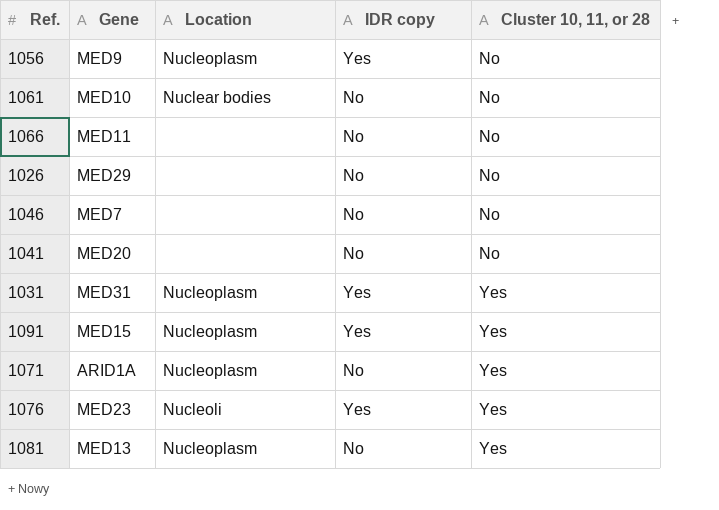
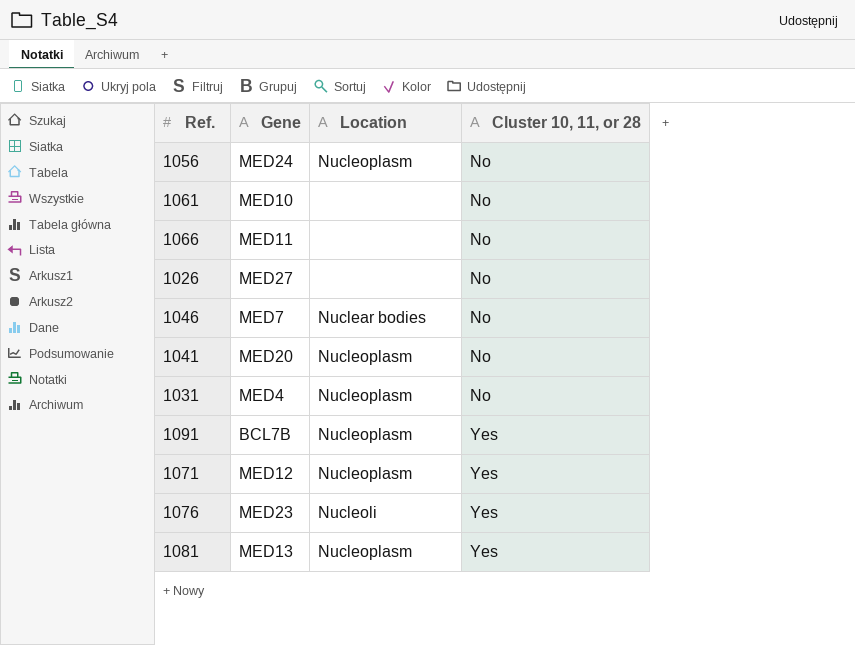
column IDR copy | position: 4 -> none
1056 | Gene: MED9 -> MED24
1061 | Location: Nuclear bodies -> none
1026 | Gene: MED29 -> MED27
1046 | Location: none -> Nuclear bodies
1041 | Location: none -> Nucleoplasm
1031 | Gene: MED31 -> MED4
1031 | Cluster 10, 11, or 28: Yes -> No
1091 | Gene: MED15 -> BCL7B
1071 | Gene: ARID1A -> MED12

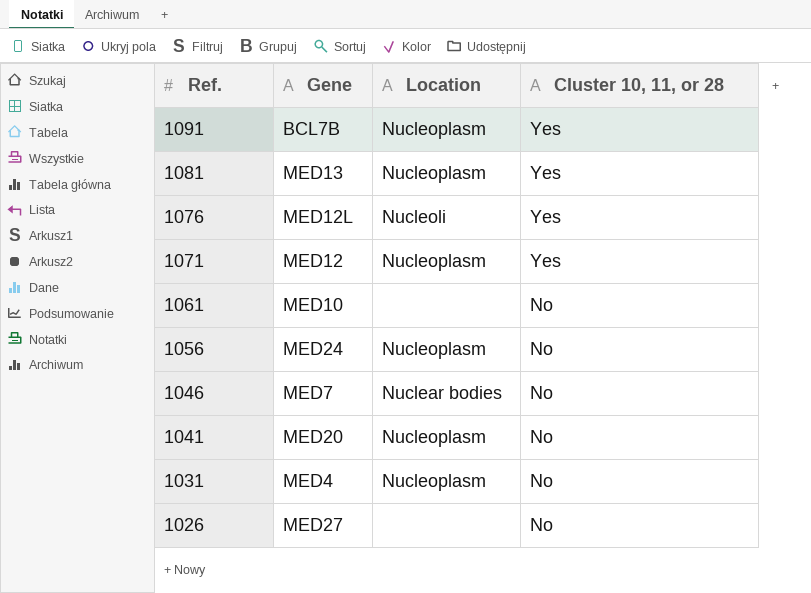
row order: Cluster 10, 11, or 28 ascending -> Ref. descending
row 1066: MED11 | none | No -> none
1076 | Gene: MED23 -> MED12L

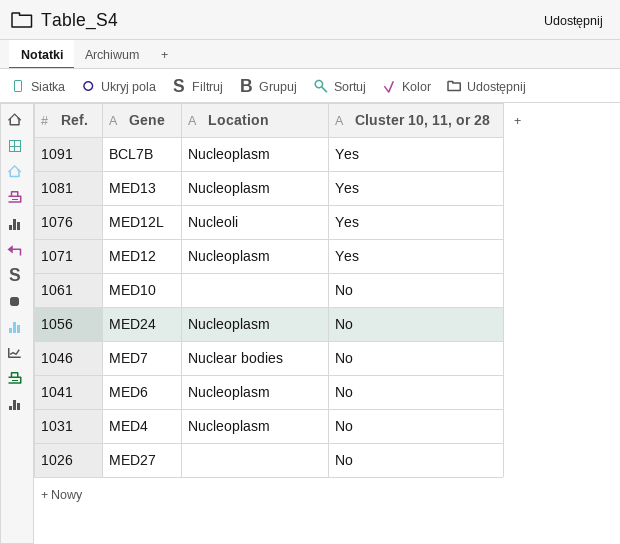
1041 | Gene: MED20 -> MED6

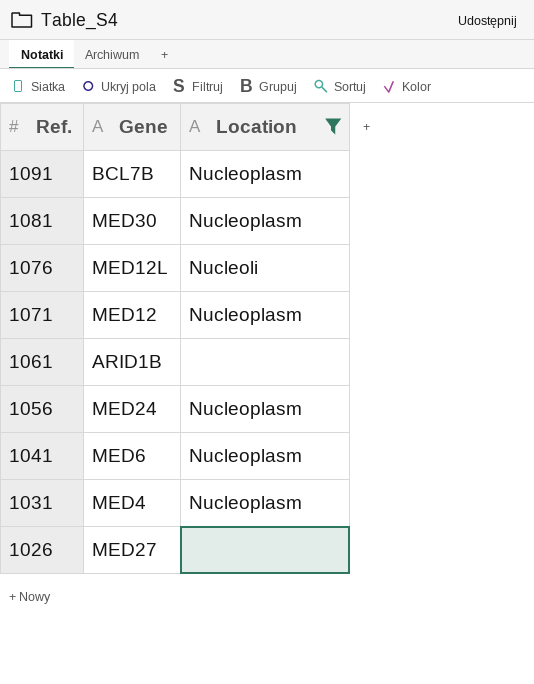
filter: none -> Location != Nuclear bodies
column Cluster 10, 11, or 28 | position: 4 -> none
1081 | Gene: MED13 -> MED30
1061 | Gene: MED10 -> ARID1B

